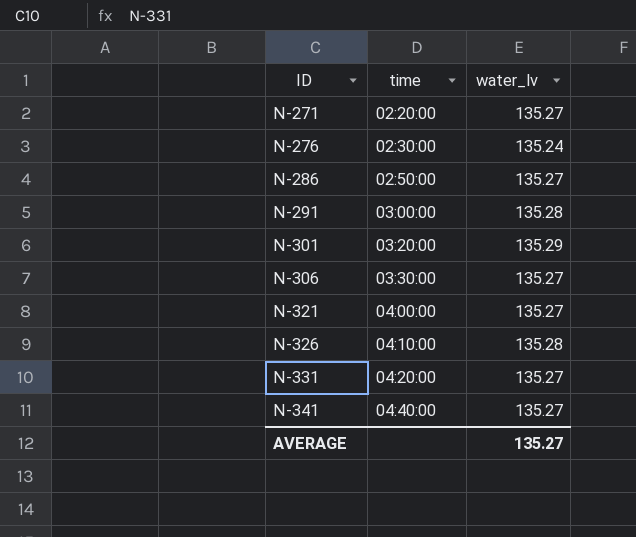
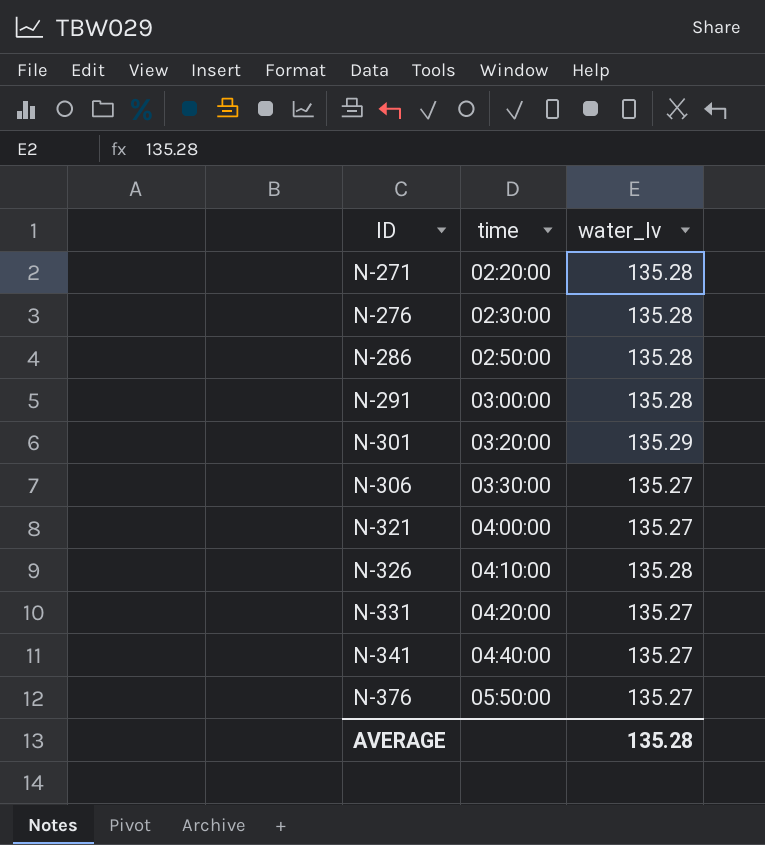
N-271 | water_lv: 135.27 -> 135.28
N-276 | water_lv: 135.24 -> 135.28
N-286 | water_lv: 135.27 -> 135.28
row N-376: none -> 05:50:00 | 135.27
AVERAGE | water_lv: 135.27 -> 135.28

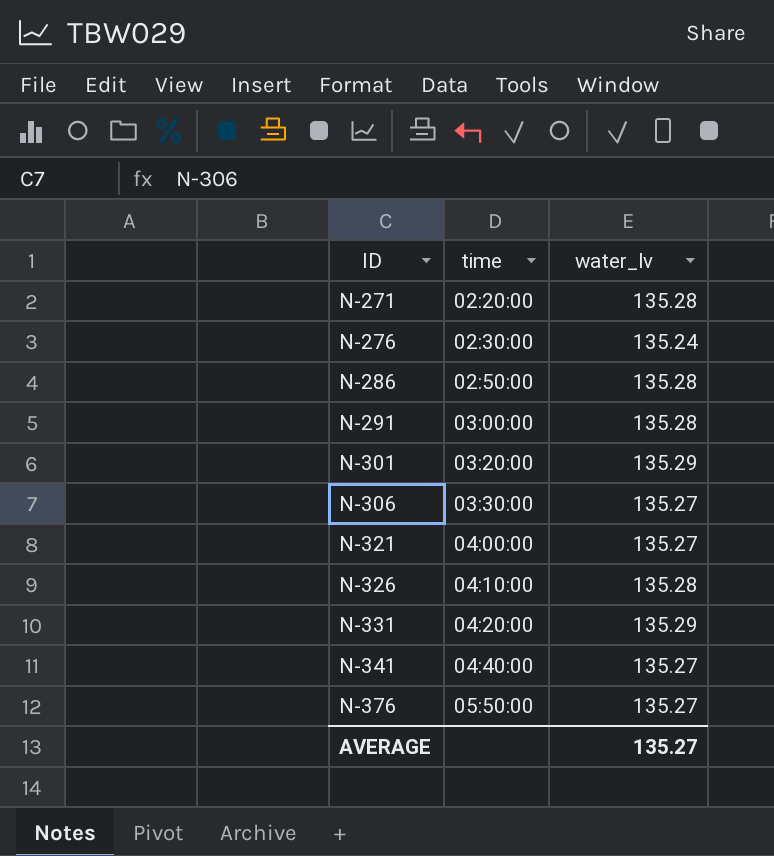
N-276 | water_lv: 135.28 -> 135.24
N-331 | water_lv: 135.27 -> 135.29
AVERAGE | water_lv: 135.28 -> 135.27

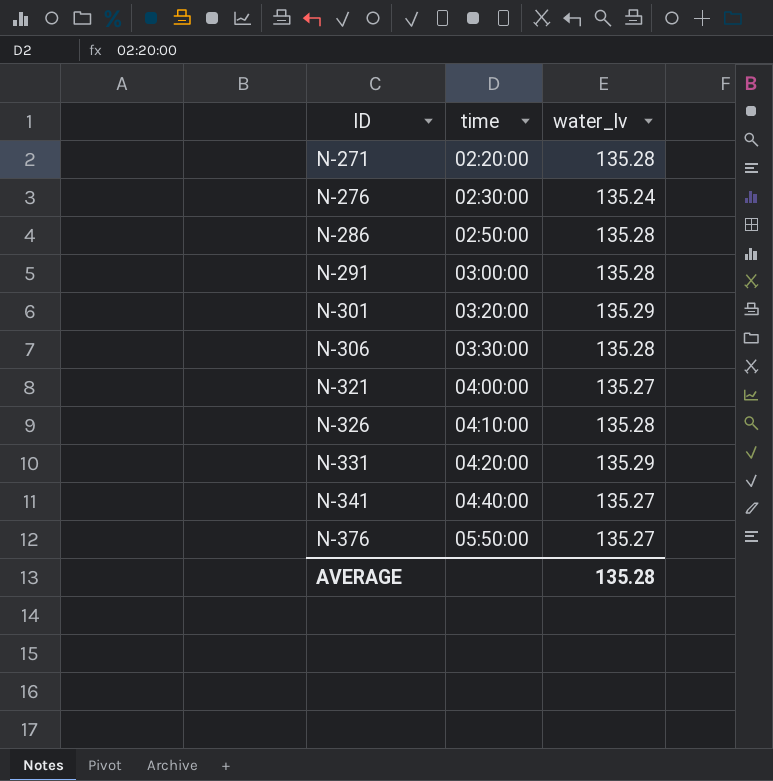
N-306 | water_lv: 135.27 -> 135.28
AVERAGE | water_lv: 135.27 -> 135.28

